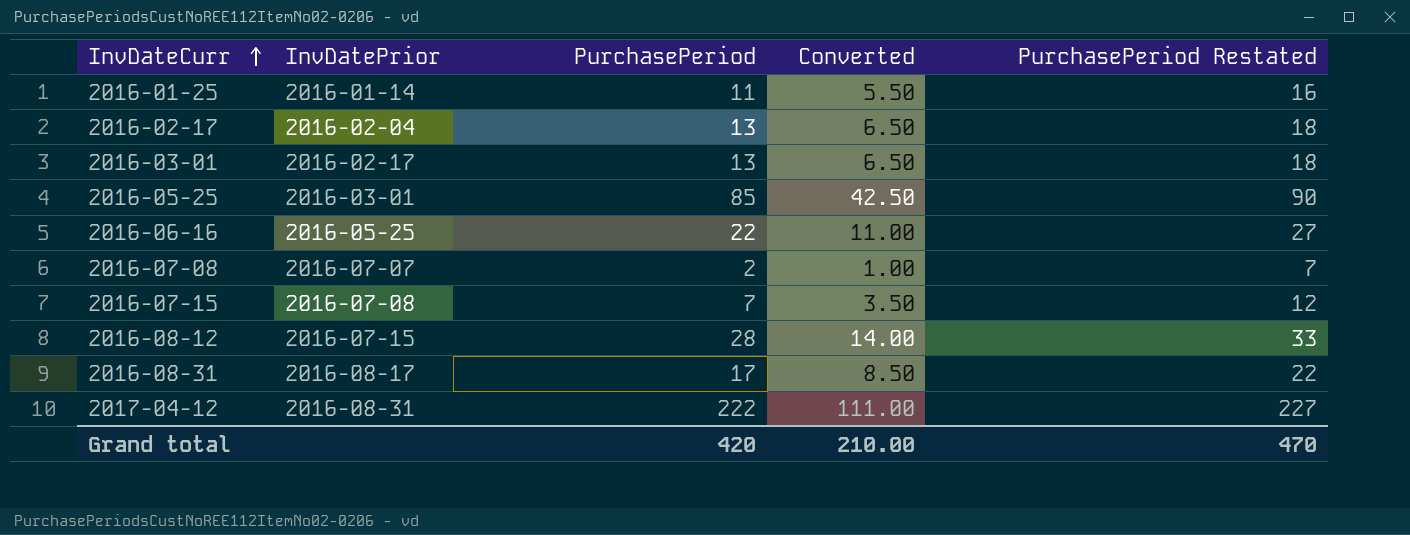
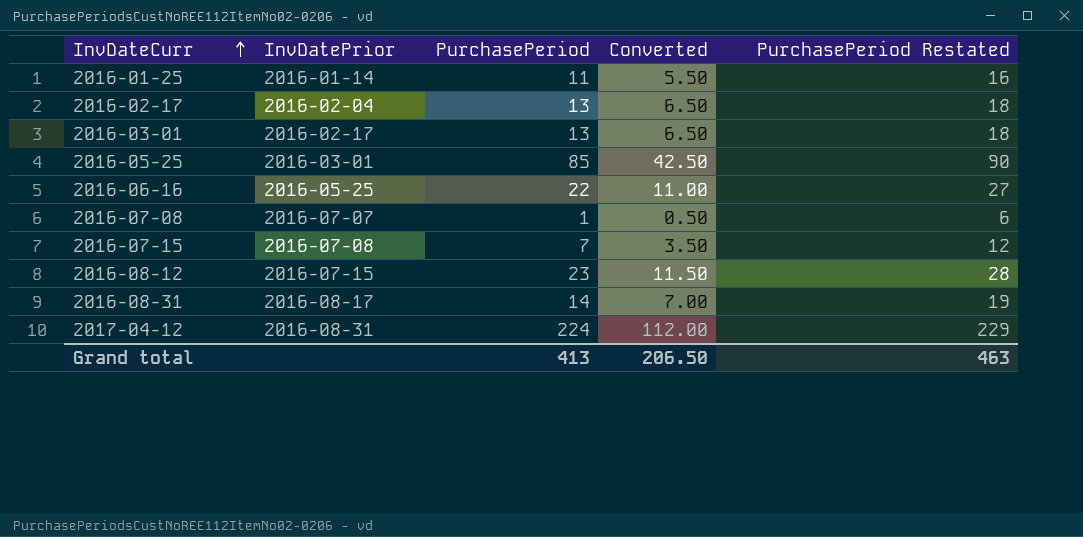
2016-07-08 | PurchasePeriod: 2 -> 1
2016-07-08 | Converted: 1.00 -> 0.50
2016-07-08 | PurchasePeriod Restated: 7 -> 6
2016-08-12 | PurchasePeriod: 28 -> 23
2016-08-12 | Converted: 14.00 -> 11.50
2016-08-12 | PurchasePeriod Restated: 33 -> 28
2016-08-31 | PurchasePeriod: 17 -> 14
2016-08-31 | Converted: 8.50 -> 7.00
2016-08-31 | PurchasePeriod Restated: 22 -> 19
2017-04-12 | PurchasePeriod: 222 -> 224
2017-04-12 | Converted: 111.00 -> 112.00
2017-04-12 | PurchasePeriod Restated: 227 -> 229
Grand total | PurchasePeriod: 420 -> 413
Grand total | Converted: 210.00 -> 206.50
Grand total | PurchasePeriod Restated: 470 -> 463

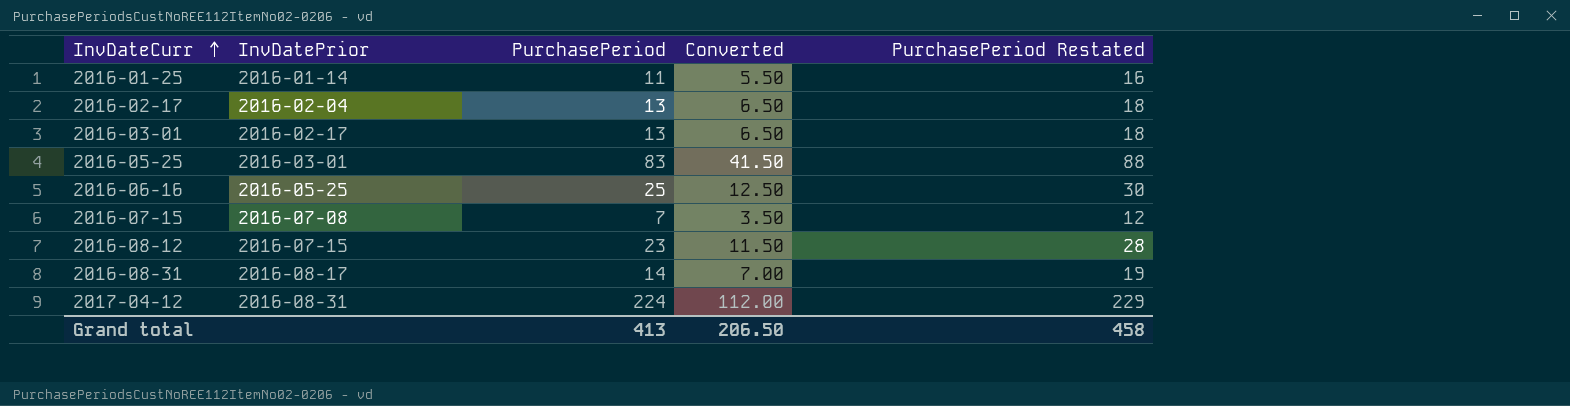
row 2016-07-08: 2016-07-07 | 1 | 0.50 | 6 -> none
2016-05-25 | PurchasePeriod: 85 -> 83
2016-05-25 | Converted: 42.50 -> 41.50
2016-05-25 | PurchasePeriod Restated: 90 -> 88
2016-06-16 | PurchasePeriod: 22 -> 25
2016-06-16 | Converted: 11.00 -> 12.50
2016-06-16 | PurchasePeriod Restated: 27 -> 30
Grand total | PurchasePeriod Restated: 463 -> 458

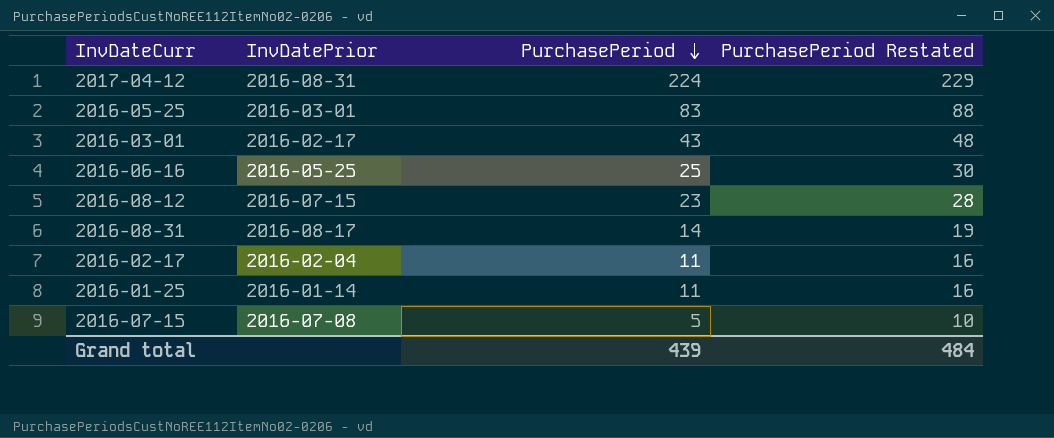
row order: InvDateCurr ascending -> PurchasePeriod descending
column Converted | formula: [PurchasePeriod] * 0.5 -> none
2016-03-01 | PurchasePeriod: 13 -> 43
2016-03-01 | PurchasePeriod Restated: 18 -> 48
2016-02-17 | PurchasePeriod: 13 -> 11
2016-02-17 | PurchasePeriod Restated: 18 -> 16
2016-07-15 | PurchasePeriod: 7 -> 5
2016-07-15 | PurchasePeriod Restated: 12 -> 10
Grand total | PurchasePeriod: 413 -> 439
Grand total | PurchasePeriod Restated: 458 -> 484

